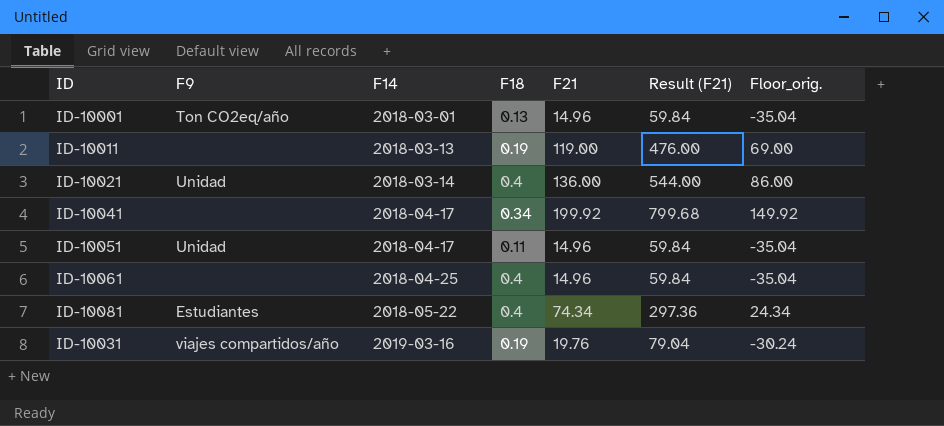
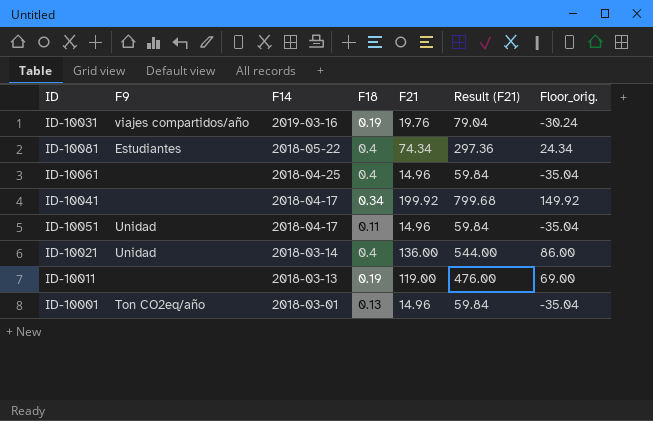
row order: F14 ascending -> F14 descending

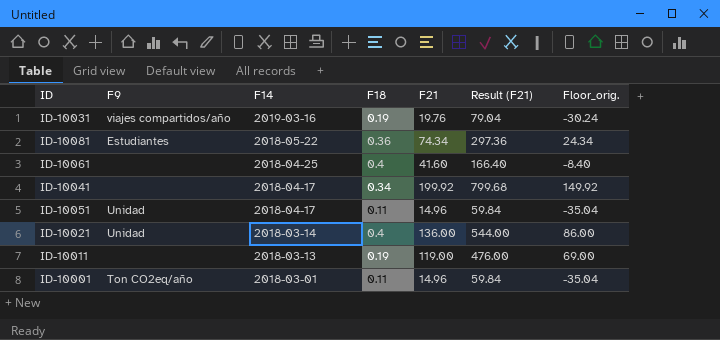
ID-10081 | F18: 0.4 -> 0.36
ID-10061 | F21: 14.96 -> 41.60
ID-10061 | Result (F21): 59.84 -> 166.40
ID-10061 | Floor_orig.: -35.04 -> -8.40
ID-10001 | F18: 0.13 -> 0.11

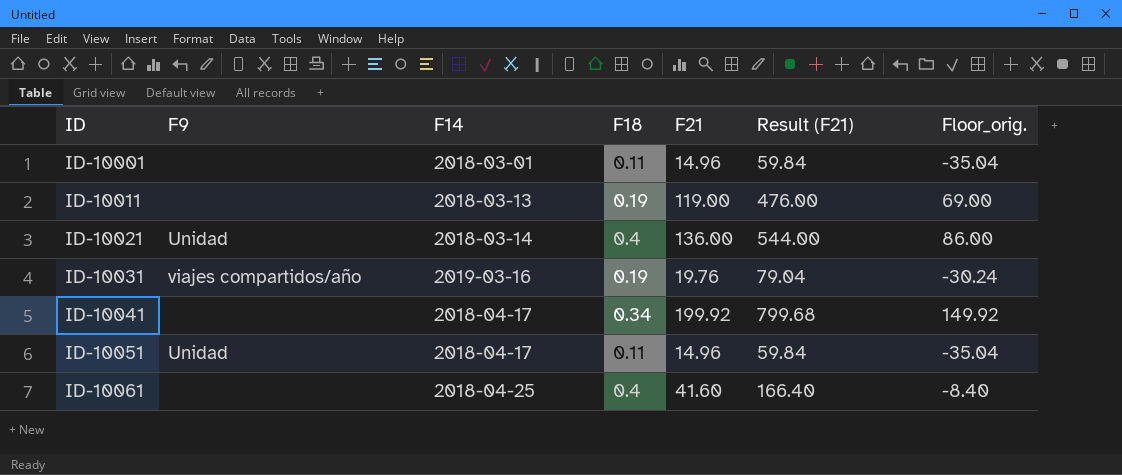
row order: F14 descending -> ID ascending
row ID-10081: Estudiantes | 2018-05-22 | 0.36 | 74.34 | 297.36 | 24.34 -> none
ID-10001 | F9: Ton CO2eq/año -> none

